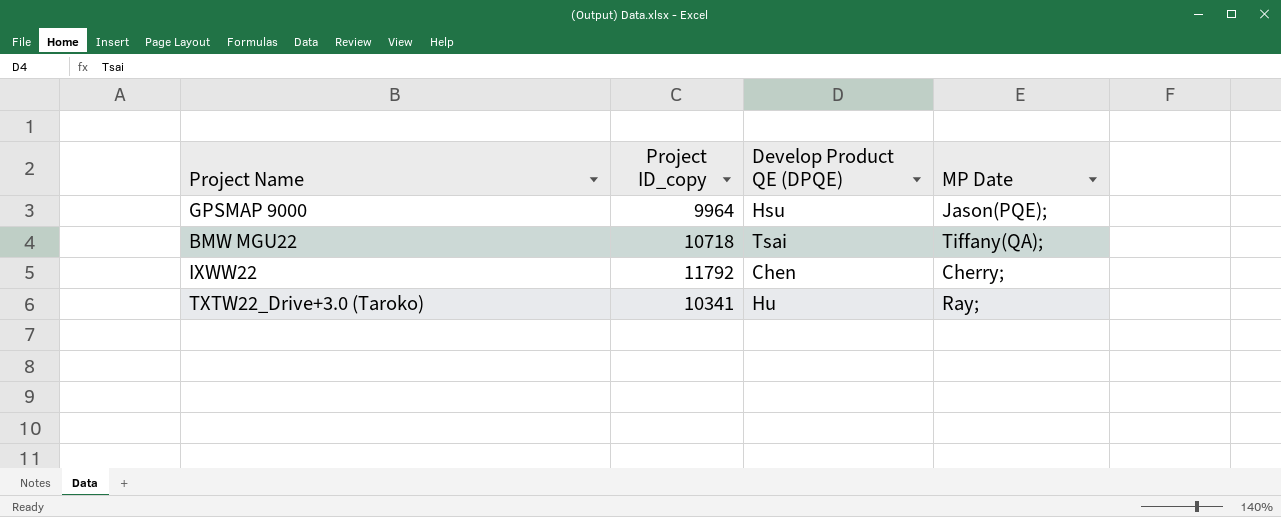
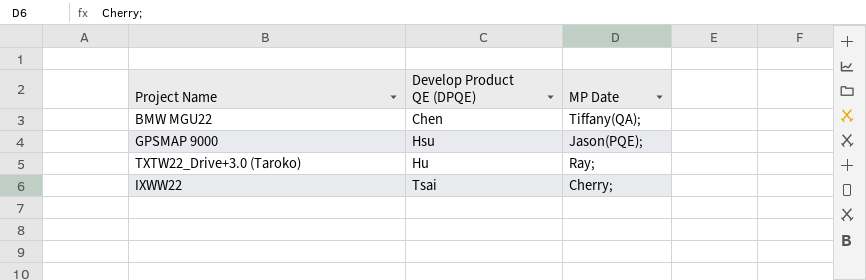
row order: none -> Develop Product QE (DPQE) ascending
column Project ID_copy | position: 2 -> none
BMW MGU22 | Develop Product QE (DPQE): Tsai -> Chen
IXWW22 | Develop Product QE (DPQE): Chen -> Tsai

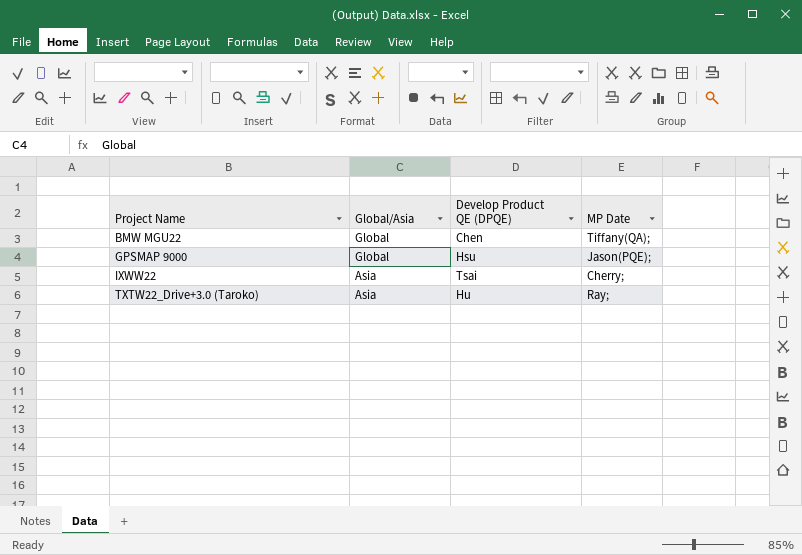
row order: Develop Product QE (DPQE) ascending -> Project Name ascending
column Global/Asia | position: none -> 2

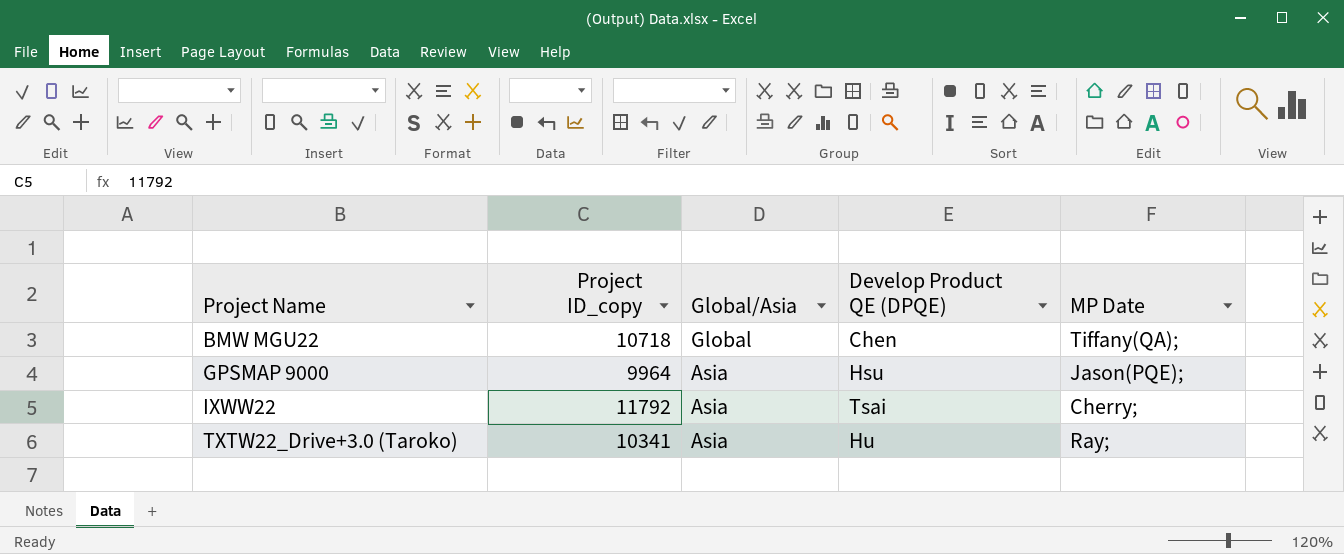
column Project ID_copy | position: none -> 2
GPSMAP 9000 | Global/Asia: Global -> Asia

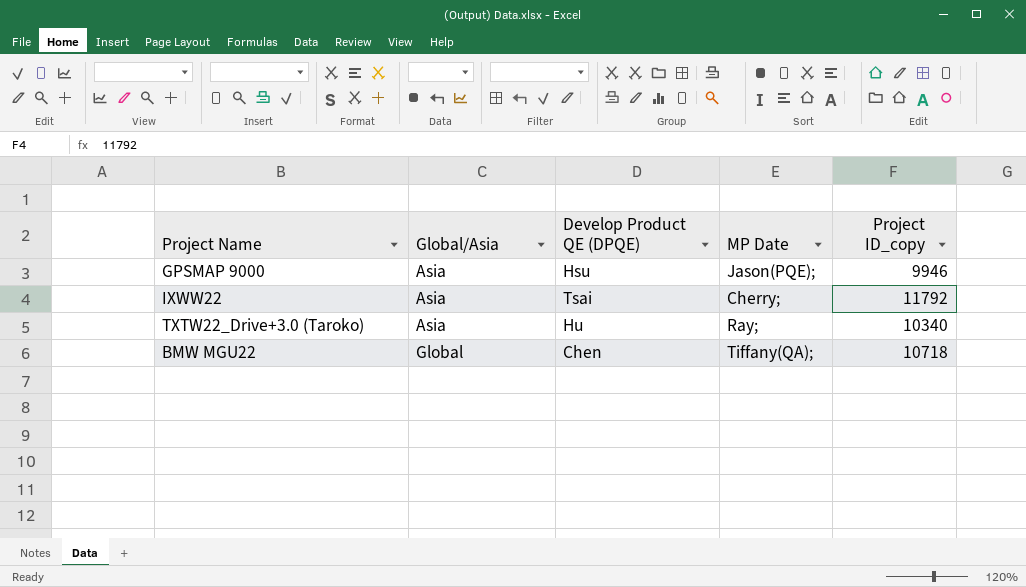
row order: Project Name ascending -> Global/Asia ascending
column Project ID_copy | position: 2 -> 5
GPSMAP 9000 | Project ID_copy: 9964 -> 9946
TXTW22_Drive+3.0 (Taroko) | Project ID_copy: 10341 -> 10340

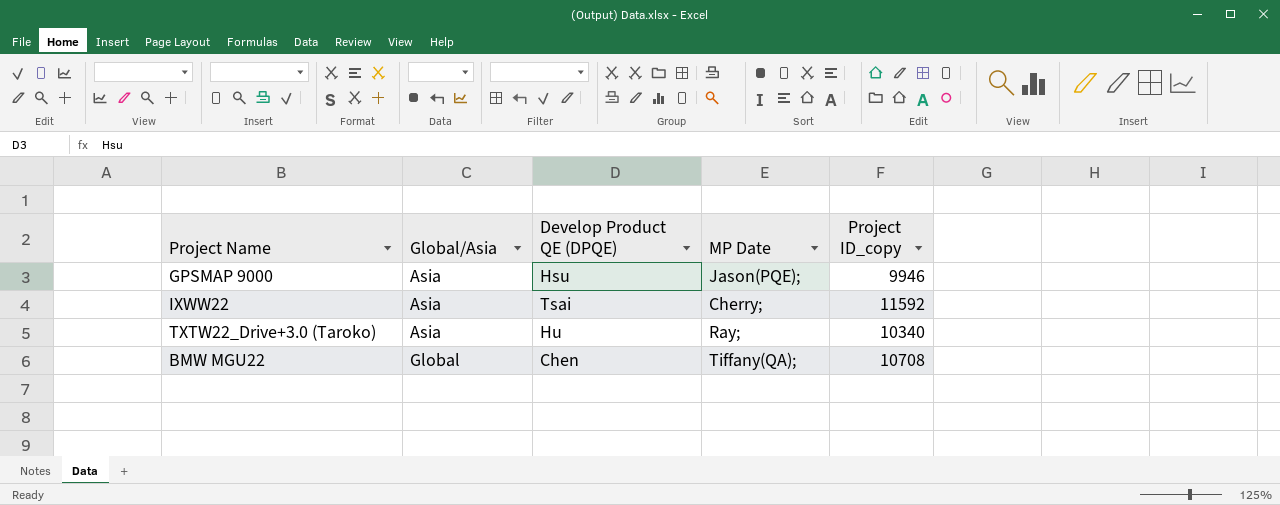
IXWW22 | Project ID_copy: 11792 -> 11592
BMW MGU22 | Project ID_copy: 10718 -> 10708

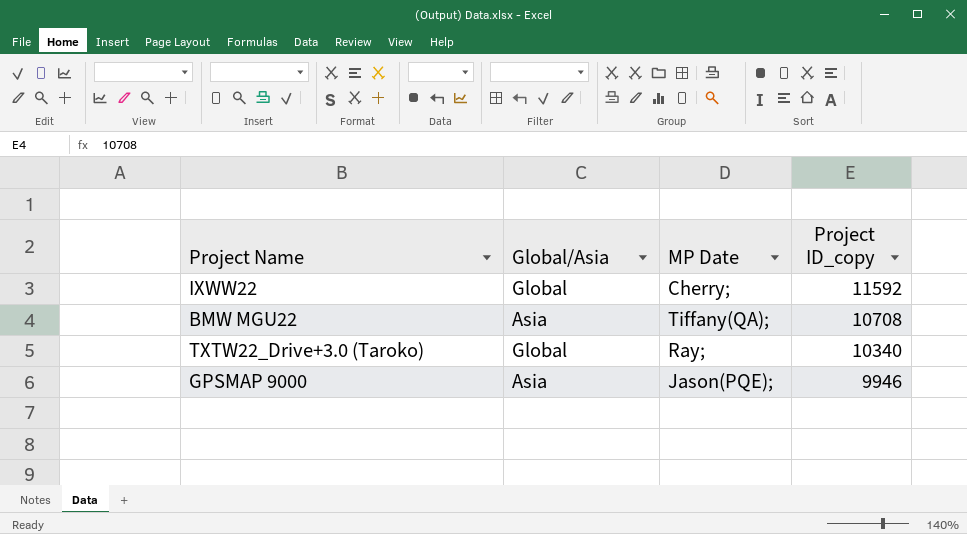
row order: Global/Asia ascending -> Project ID_copy descending
column Develop Product QE (DPQE) | position: 3 -> none
IXWW22 | Global/Asia: Asia -> Global
BMW MGU22 | Global/Asia: Global -> Asia
TXTW22_Drive+3.0 (Taroko) | Global/Asia: Asia -> Global

